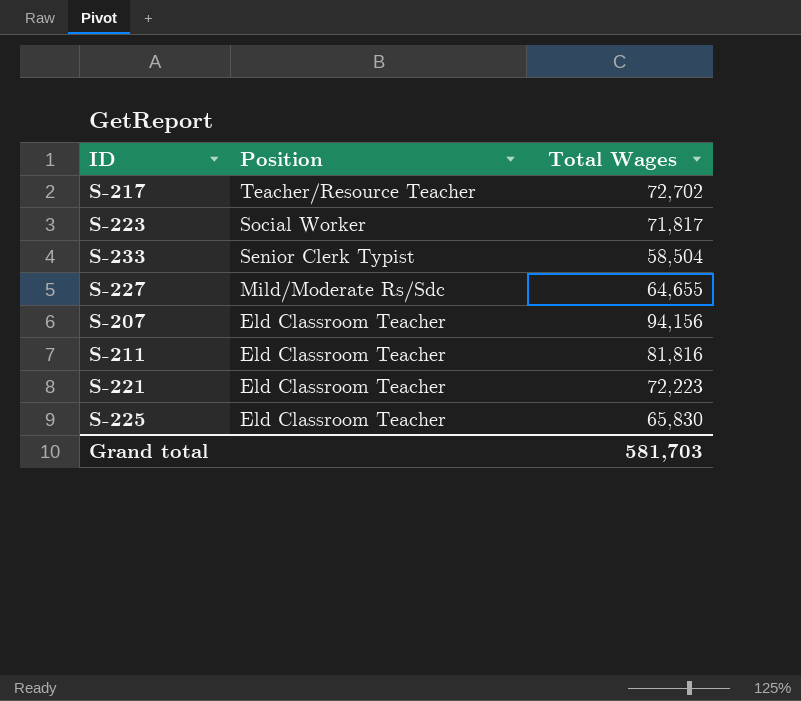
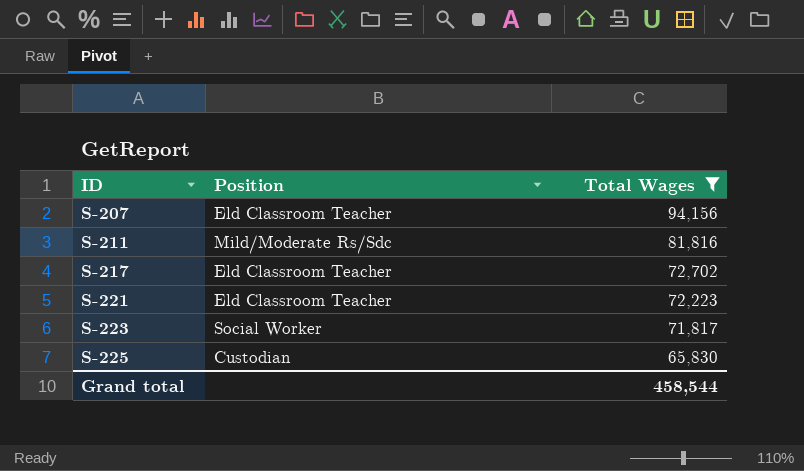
filter: none -> Total Wages >= 65,830
row order: Position descending -> ID ascending
S-211 | Position: Eld Classroom Teacher -> Mild/Moderate Rs/Sdc
S-217 | Position: Teacher/Resource Teacher -> Eld Classroom Teacher
S-225 | Position: Eld Classroom Teacher -> Custodian
Grand total | Total Wages: 581,703 -> 458,544

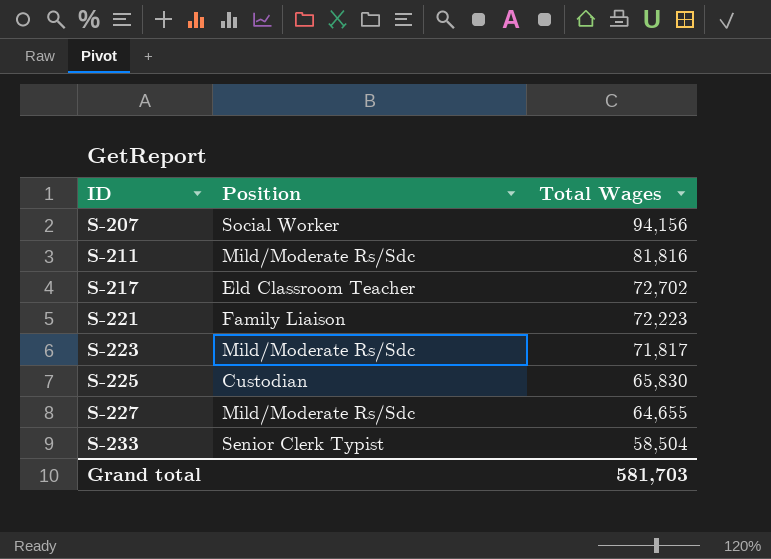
filter: Total Wages >= 65,830 -> none
S-207 | Position: Eld Classroom Teacher -> Social Worker
S-221 | Position: Eld Classroom Teacher -> Family Liaison
S-223 | Position: Social Worker -> Mild/Moderate Rs/Sdc
Grand total | Total Wages: 458,544 -> 581,703

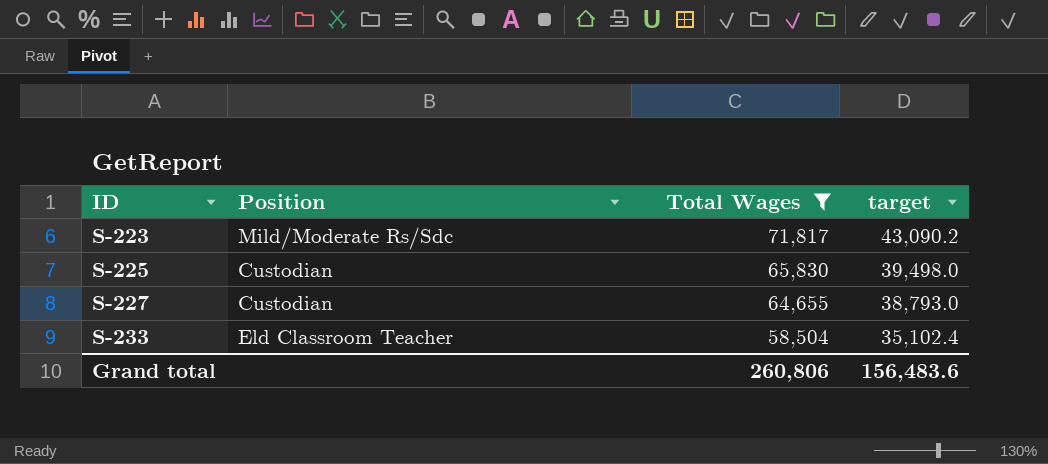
filter: none -> Total Wages <= 71,817
column target | formula: none -> [Total Wages] * 0.6
S-227 | Position: Mild/Moderate Rs/Sdc -> Custodian
S-233 | Position: Senior Clerk Typist -> Eld Classroom Teacher
Grand total | Total Wages: 581,703 -> 260,806

